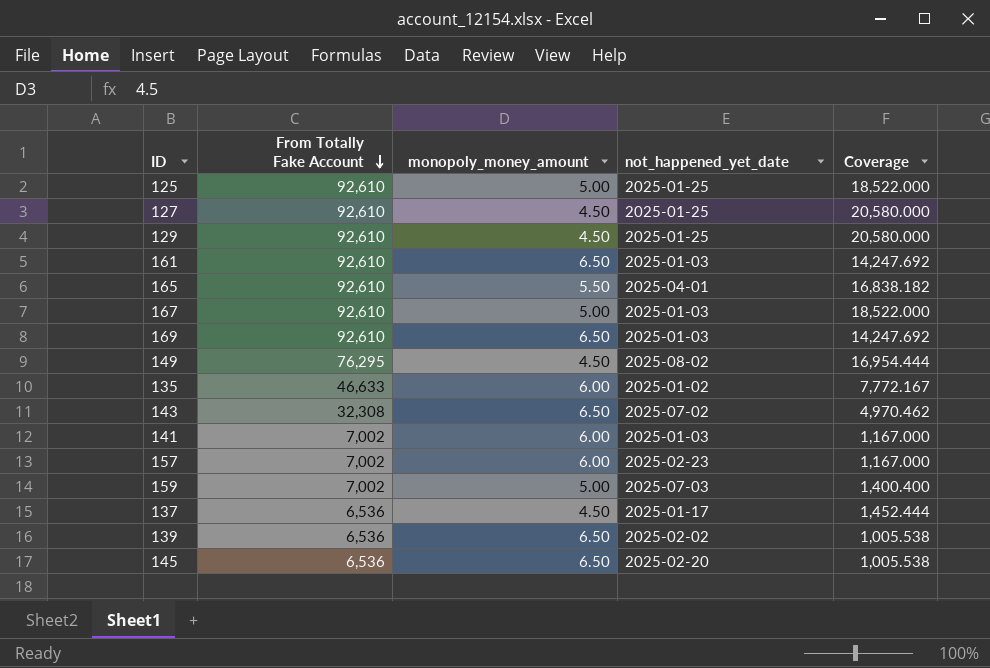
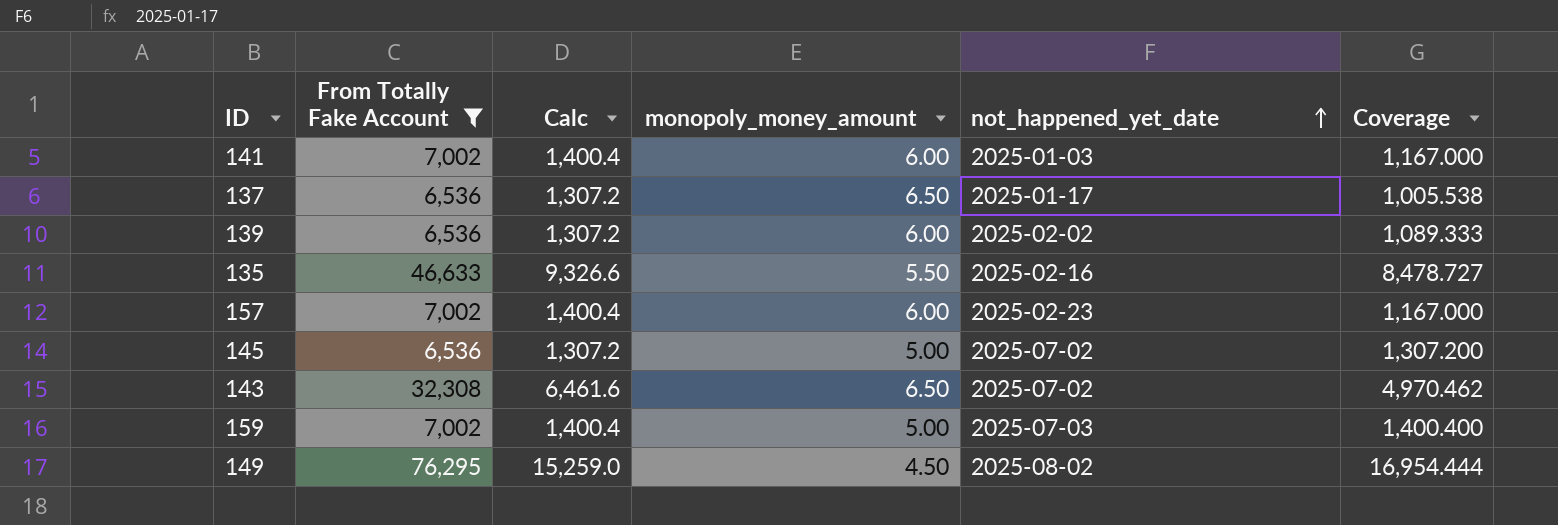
filter: none -> From Totally Fake Account != 92,610
row order: From Totally Fake Account descending -> not_happened_yet_date ascending
column Calc | formula: none -> [From Totally Fake Account] * 0.2
137 | monopoly_money_amount: 4.50 -> 6.50
137 | Coverage: 1,452.444 -> 1,005.538
139 | monopoly_money_amount: 6.50 -> 6.00
139 | Coverage: 1,005.538 -> 1,089.333
135 | monopoly_money_amount: 6.00 -> 5.50
135 | not_happened_yet_date: 2025-01-02 -> 2025-02-16
135 | Coverage: 7,772.167 -> 8,478.727
145 | monopoly_money_amount: 6.50 -> 5.00
145 | not_happened_yet_date: 2025-02-20 -> 2025-07-02
145 | Coverage: 1,005.538 -> 1,307.200

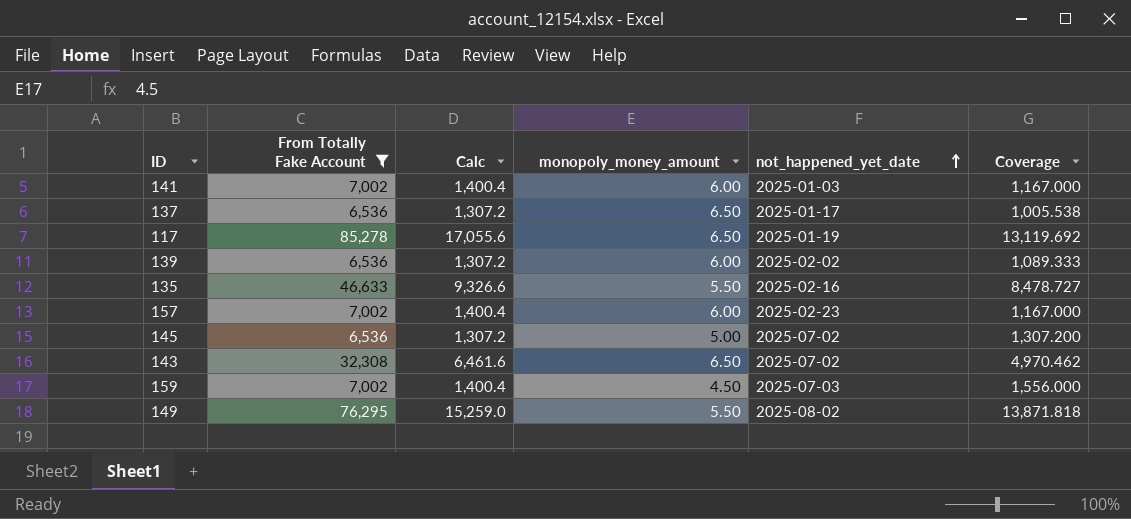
row 117: none -> 85,278 | 17,055.6 | 6.50 | 2025-01-19 | 13,119.692
159 | monopoly_money_amount: 5.00 -> 4.50
159 | Coverage: 1,400.400 -> 1,556.000
149 | monopoly_money_amount: 4.50 -> 5.50
149 | Coverage: 16,954.444 -> 13,871.818

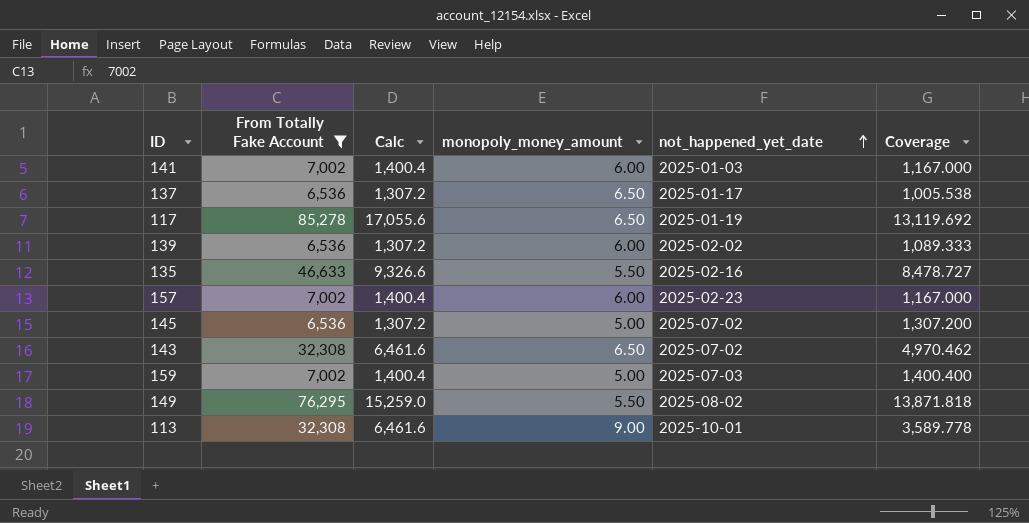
159 | monopoly_money_amount: 4.50 -> 5.00
159 | Coverage: 1,556.000 -> 1,400.400
row 113: none -> 32,308 | 6,461.6 | 9.00 | 2025-10-01 | 3,589.778

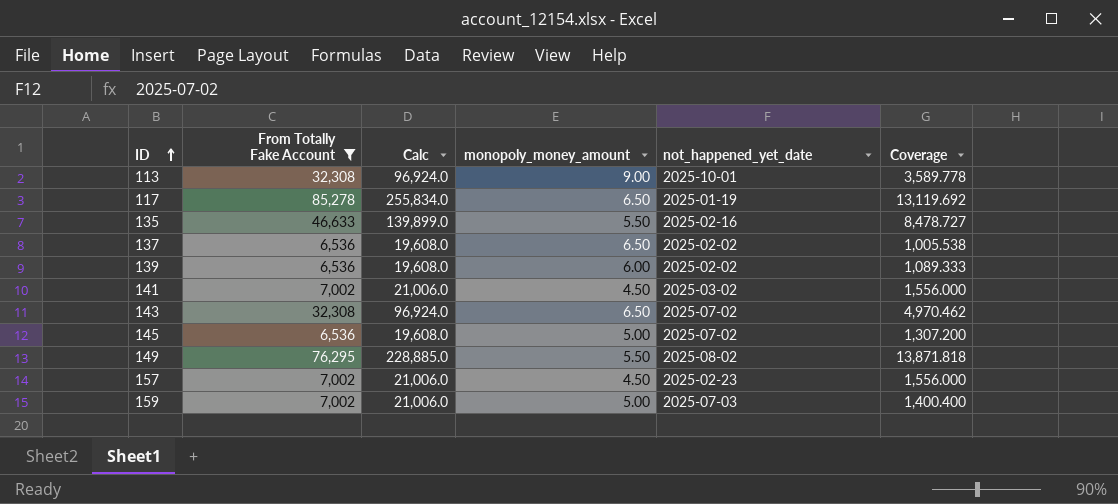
row order: not_happened_yet_date ascending -> ID ascending
column Calc | formula: [From Totally Fake Account] * 0.2 -> [From Totally Fake Account] * 3
137 | not_happened_yet_date: 2025-01-17 -> 2025-02-02
141 | monopoly_money_amount: 6.00 -> 4.50
141 | not_happened_yet_date: 2025-01-03 -> 2025-03-02
141 | Coverage: 1,167.000 -> 1,556.000
157 | monopoly_money_amount: 6.00 -> 4.50
157 | Coverage: 1,167.000 -> 1,556.000

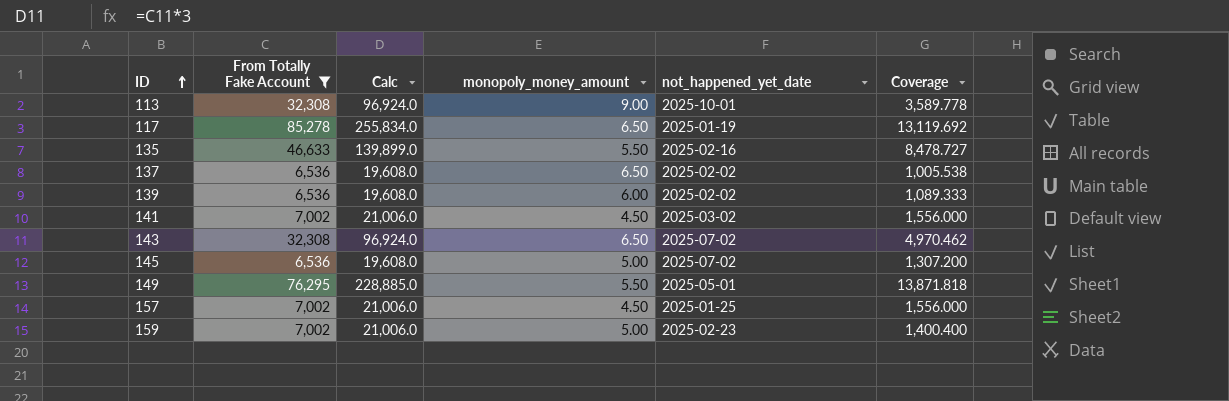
149 | not_happened_yet_date: 2025-08-02 -> 2025-05-01
157 | not_happened_yet_date: 2025-02-23 -> 2025-01-25
159 | not_happened_yet_date: 2025-07-03 -> 2025-02-23

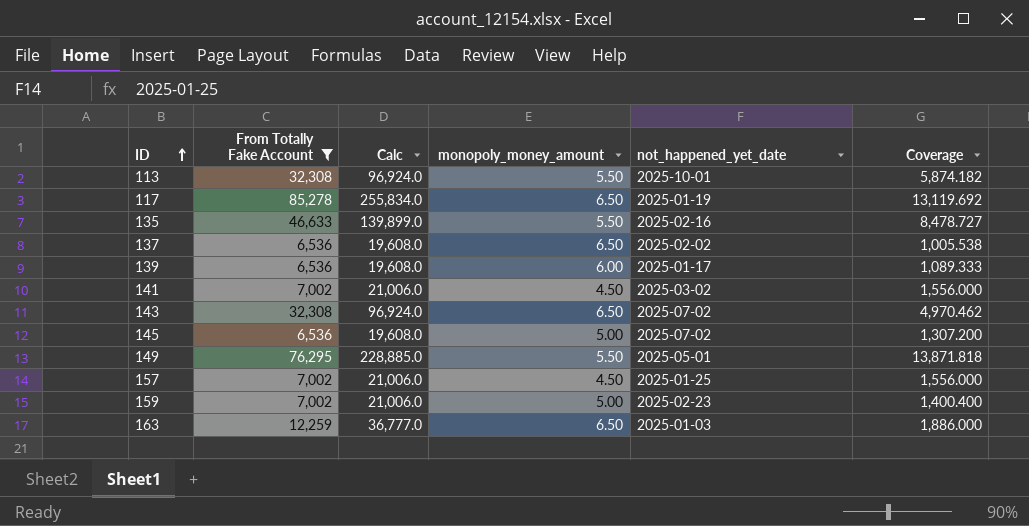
113 | monopoly_money_amount: 9.00 -> 5.50
113 | Coverage: 3,589.778 -> 5,874.182
139 | not_happened_yet_date: 2025-02-02 -> 2025-01-17
row 163: none -> 12,259 | 36,777.0 | 6.50 | 2025-01-03 | 1,886.000

